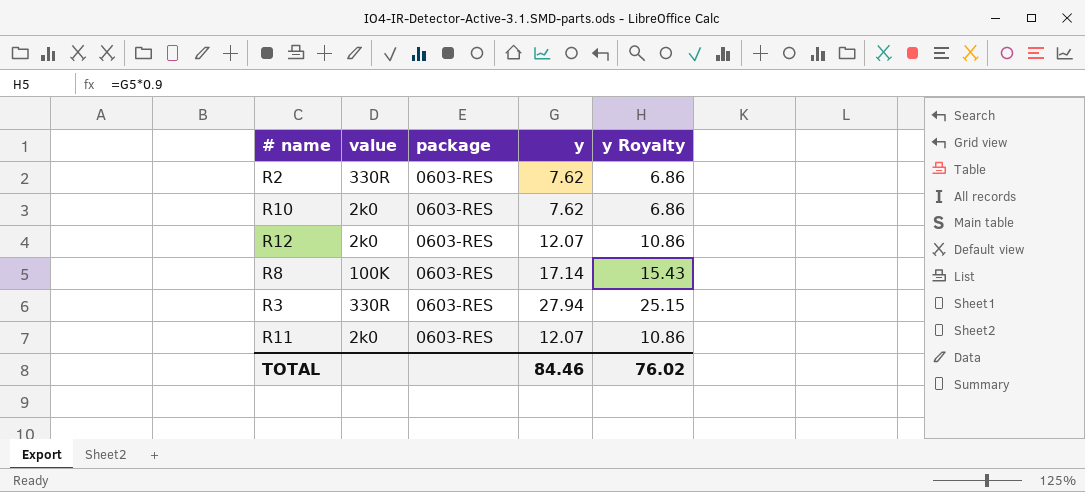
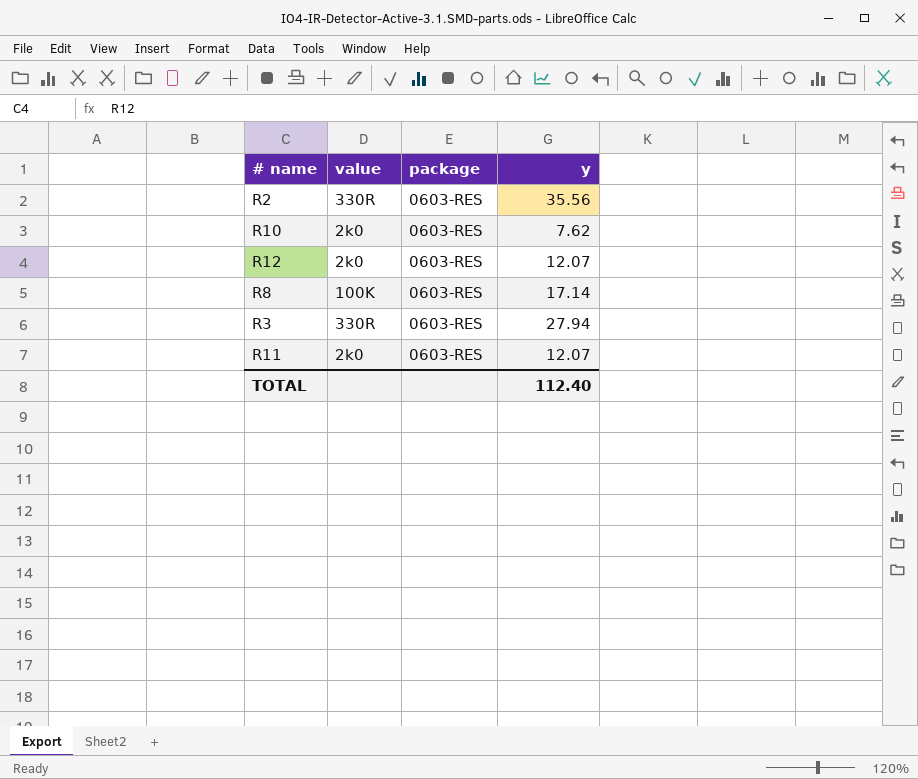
column y Royalty | formula: [y] * 0.9 -> none
R2 | y: 7.62 -> 35.56
TOTAL | y: 84.46 -> 112.40

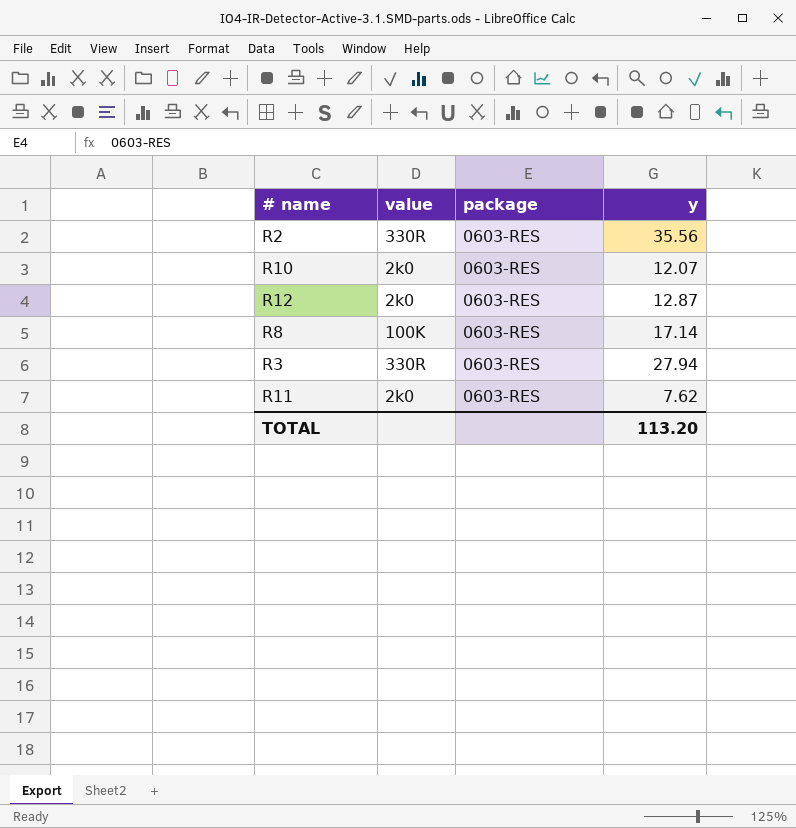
R10 | y: 7.62 -> 12.07
R12 | y: 12.07 -> 12.87
R11 | y: 12.07 -> 7.62
TOTAL | y: 112.40 -> 113.20

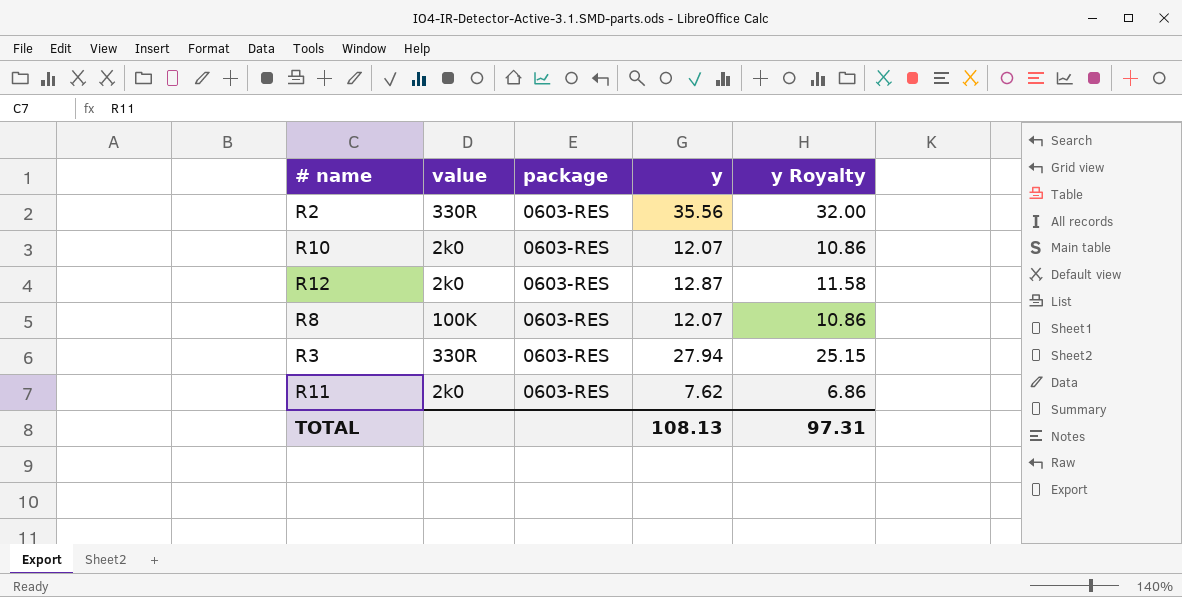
column y Royalty | formula: none -> [y] * 0.9
R8 | y: 17.14 -> 12.07
TOTAL | y: 113.20 -> 108.13

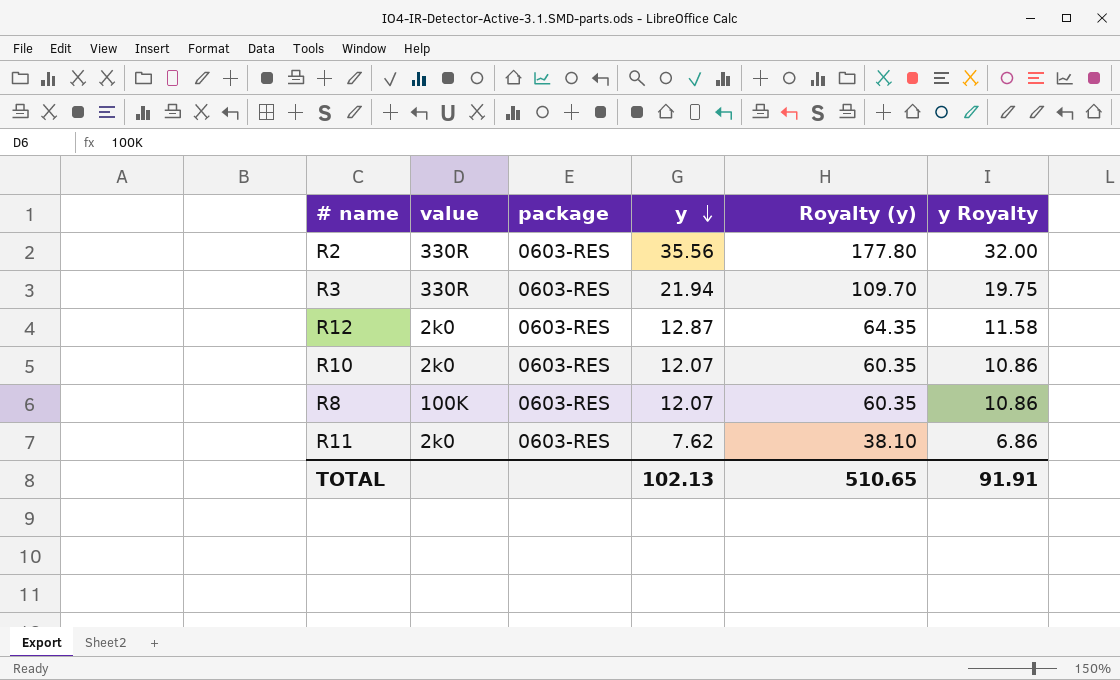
row order: none -> y descending
column Royalty (y) | formula: none -> [y] * 5
R3 | y: 27.94 -> 21.94
R3 | y Royalty: 25.15 -> 19.75
TOTAL | y: 108.13 -> 102.13
TOTAL | y Royalty: 97.31 -> 91.91

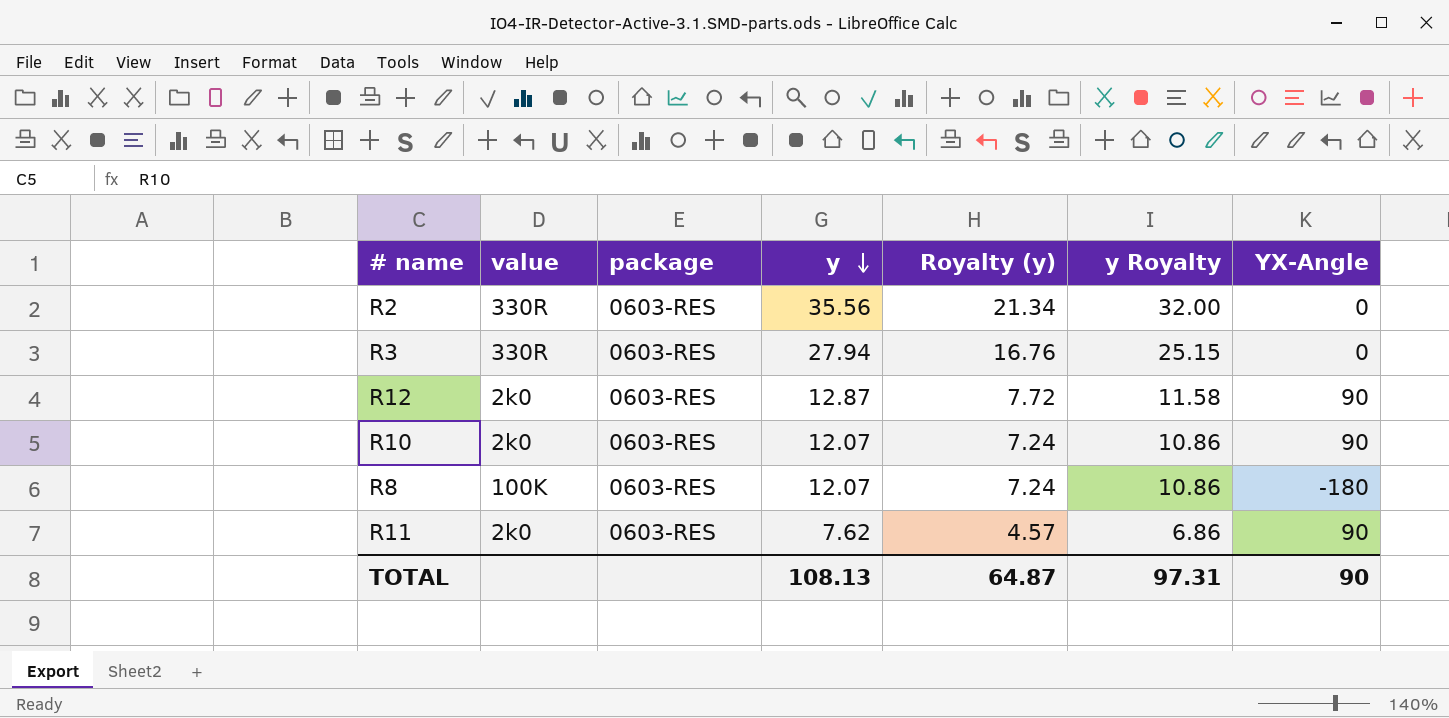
column Royalty (y) | formula: [y] * 5 -> [y] * 0.6
column YX-Angle | position: none -> 7
R3 | y: 21.94 -> 27.94
R3 | y Royalty: 19.75 -> 25.15
TOTAL | y: 102.13 -> 108.13
TOTAL | Royalty (y): 510.65 -> 64.87
TOTAL | y Royalty: 91.91 -> 97.31

